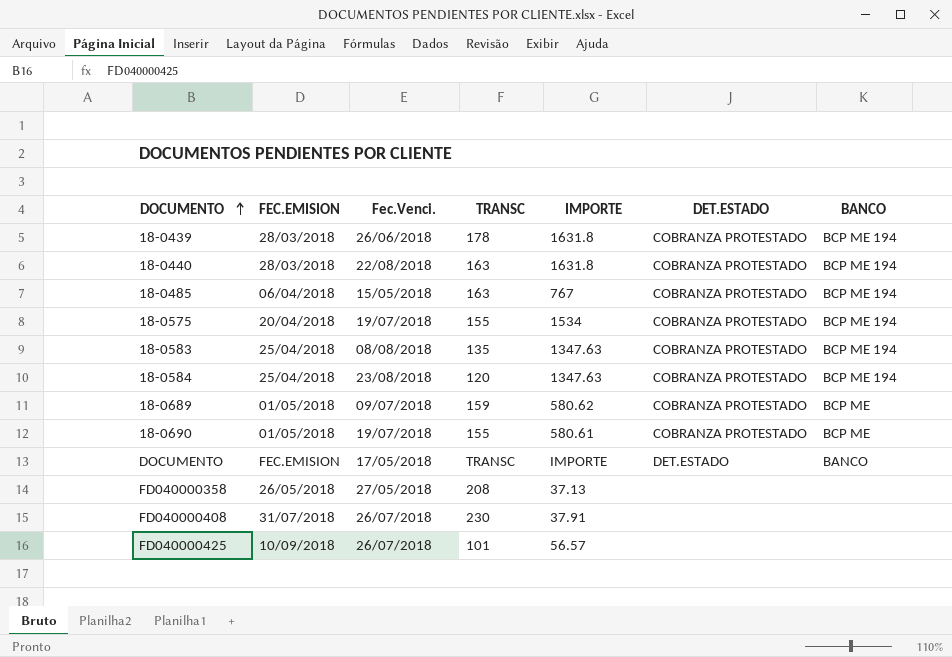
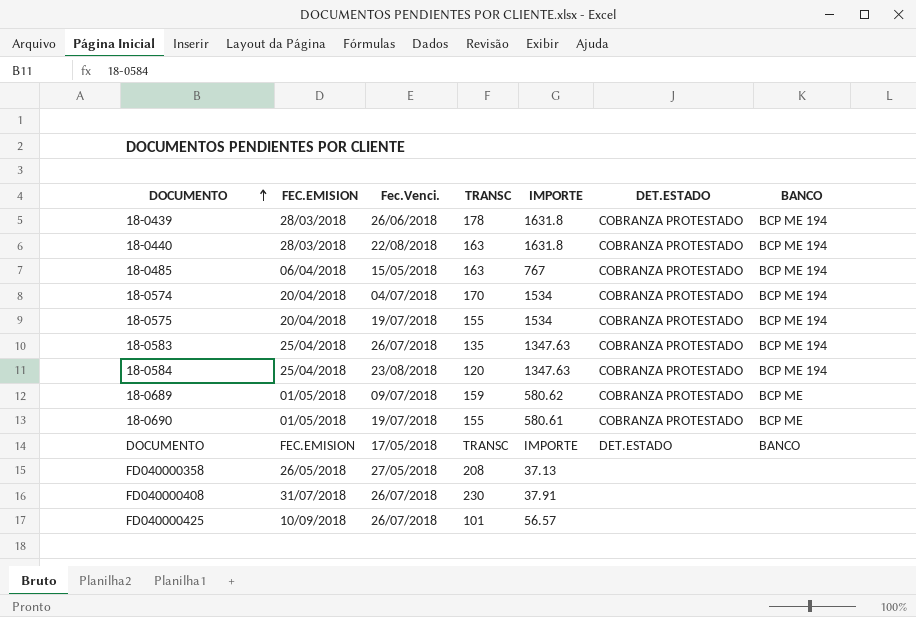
row 18-0574: none -> 20/04/2018 | 04/07/2018 | 170 | 1534 | COBRANZA PROTESTADO | BCP ME 194
18-0583 | Fec.Venci.: 08/08/2018 -> 26/07/2018

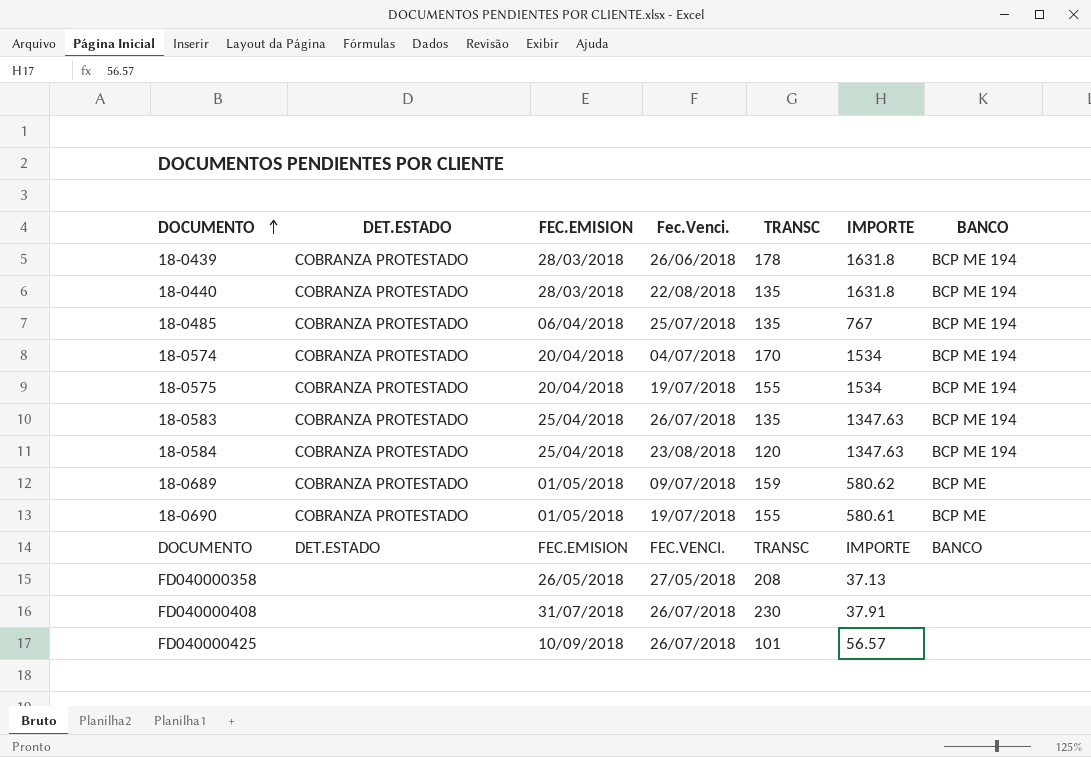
column DET.ESTADO | position: 6 -> 2
18-0440 | TRANSC: 163 -> 135
18-0485 | Fec.Venci.: 15/05/2018 -> 25/07/2018
18-0485 | TRANSC: 163 -> 135
DOCUMENTO | Fec.Venci.: 17/05/2018 -> FEC.VENCI.

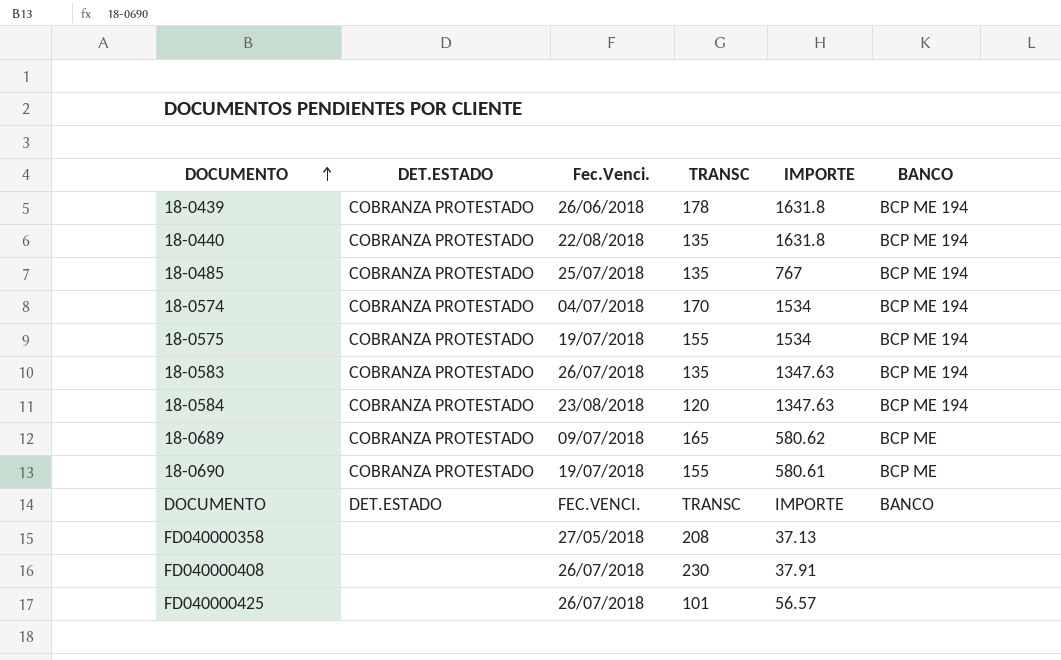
column FEC.EMISION | position: 3 -> none
18-0689 | TRANSC: 159 -> 165

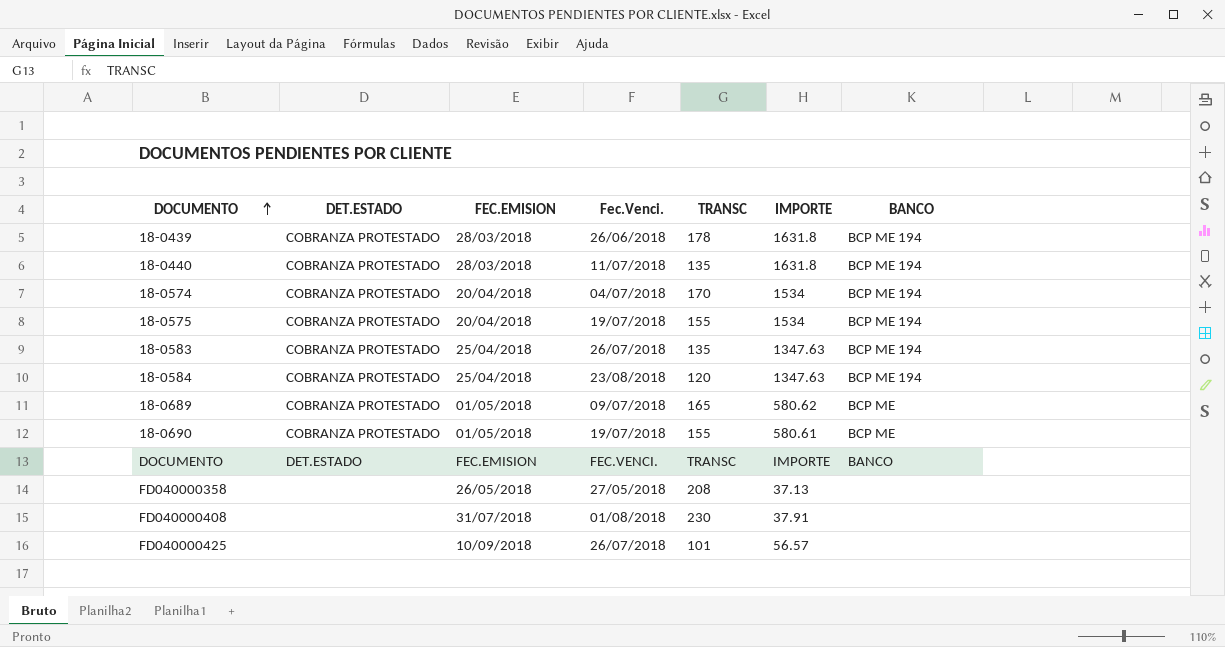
column FEC.EMISION | position: none -> 3
row 18-0485: COBRANZA PROTESTADO | 25/07/2018 | 135 | 767 | BCP ME 194 -> none
18-0440 | Fec.Venci.: 22/08/2018 -> 11/07/2018
FD040000408 | Fec.Venci.: 26/07/2018 -> 01/08/2018

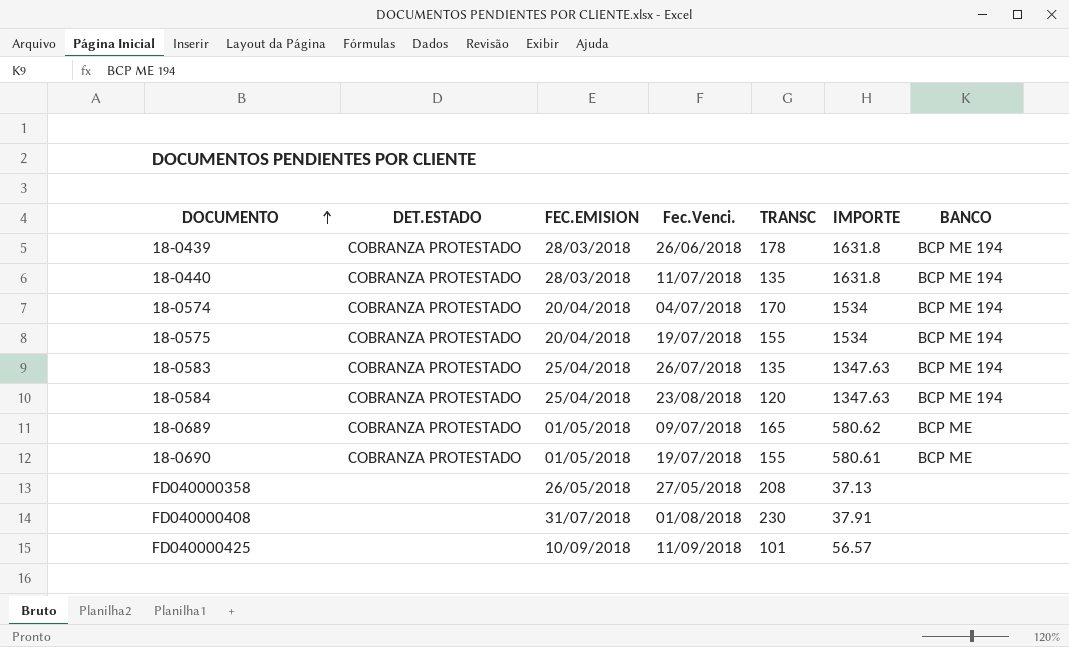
row DOCUMENTO: DET.ESTADO | FEC.EMISION | FEC.VENCI. | TRANSC | IMPORTE | BANCO -> none
FD040000425 | Fec.Venci.: 26/07/2018 -> 11/09/2018

